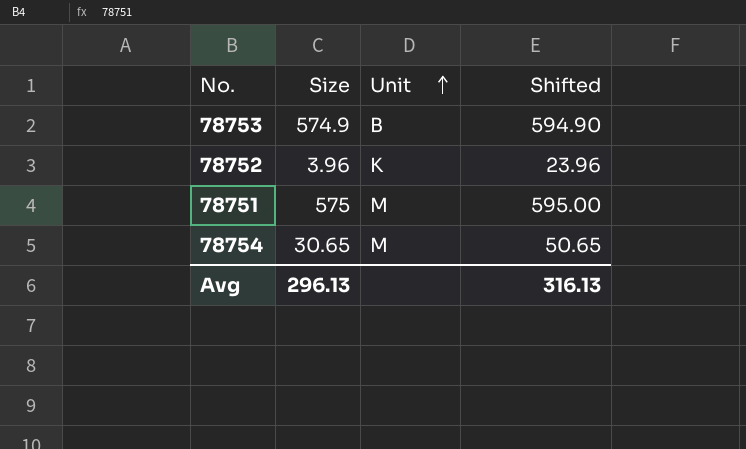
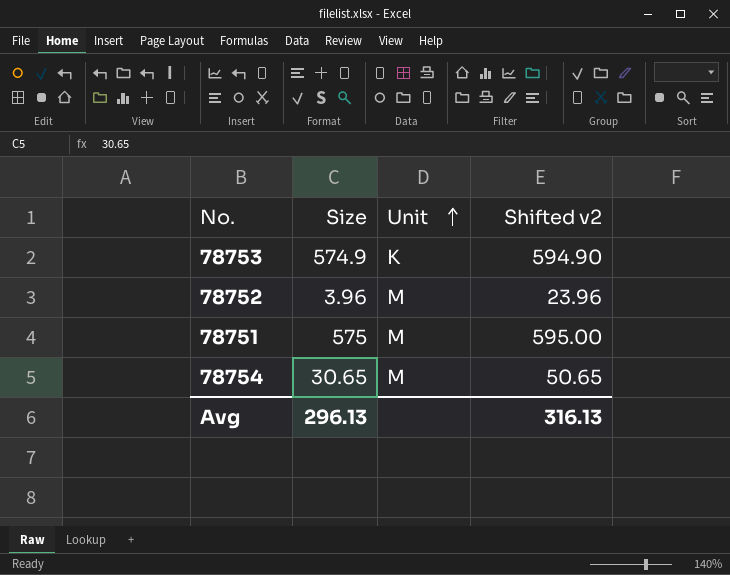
column name: Shifted -> Shifted v2
78753 | Unit: B -> K
78752 | Unit: K -> M

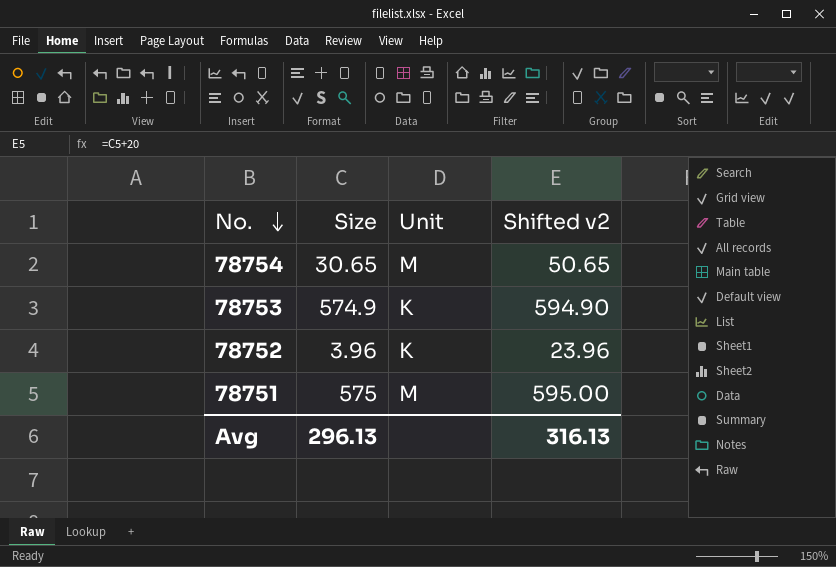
row order: Unit ascending -> No. descending
78752 | Unit: M -> K

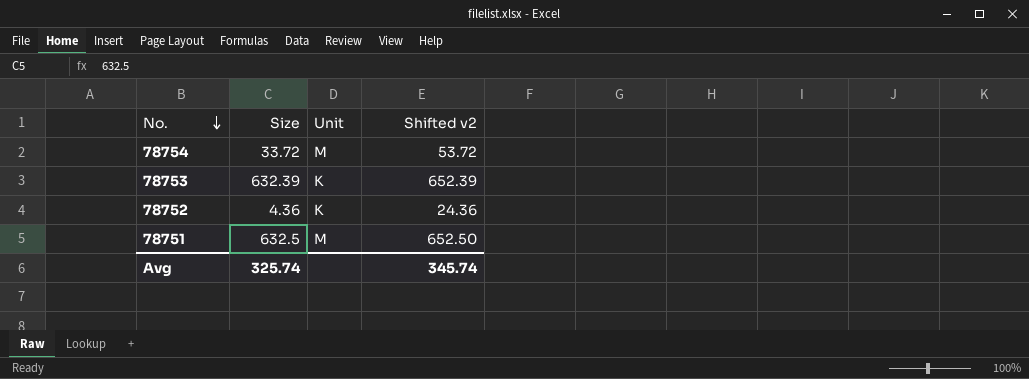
78754 | Size: 30.65 -> 33.72
78754 | Shifted v2: 50.65 -> 53.72
78753 | Size: 574.9 -> 632.39
78753 | Shifted v2: 594.90 -> 652.39
78752 | Size: 3.96 -> 4.36
78752 | Shifted v2: 23.96 -> 24.36
78751 | Size: 575 -> 632.5
78751 | Shifted v2: 595.00 -> 652.50
Avg | Size: 296.13 -> 325.74
Avg | Shifted v2: 316.13 -> 345.74

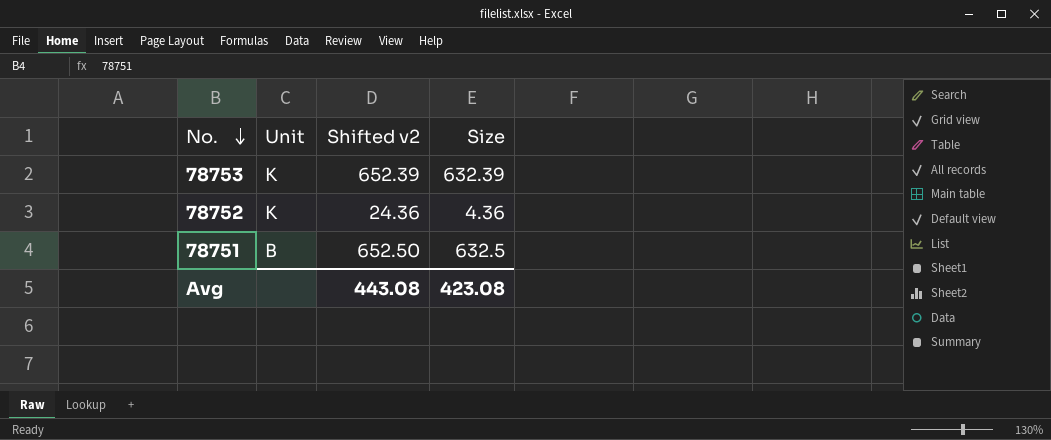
column Size | position: 2 -> 4
row 78754: 33.72 | M | 53.72 -> none
78751 | Unit: M -> B
Avg | Shifted v2: 345.74 -> 443.08
Avg | Size: 325.74 -> 423.08

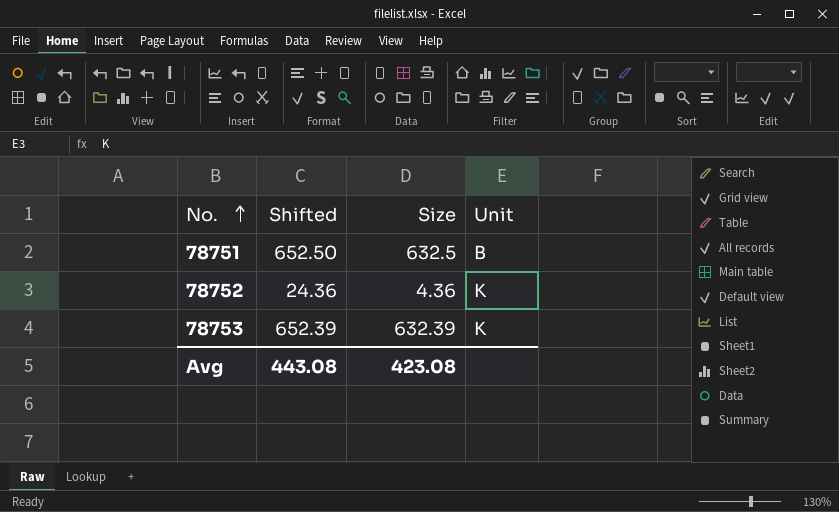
row order: No. descending -> No. ascending
column name: Shifted v2 -> Shifted
column Unit | position: 2 -> 4

